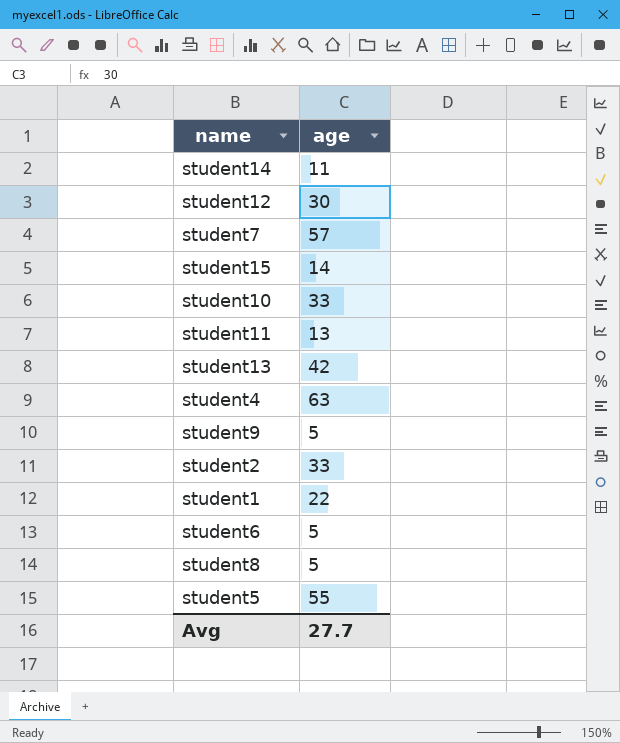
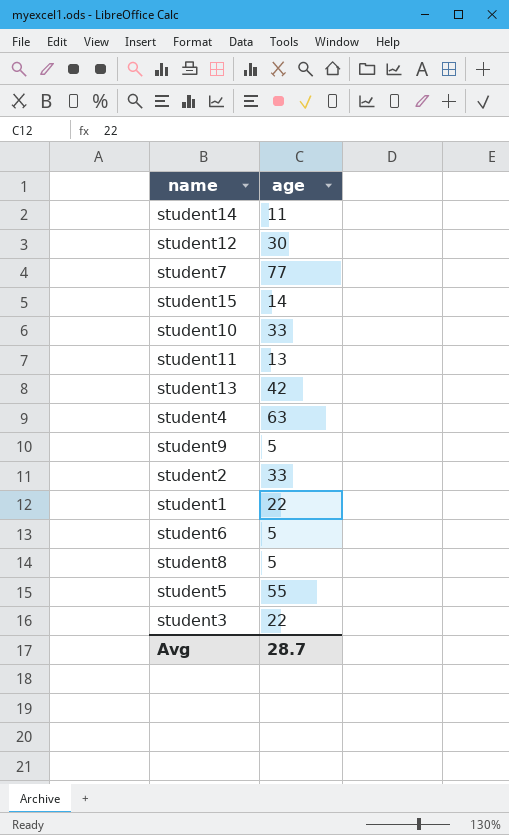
student7 | age: 57 -> 77
row student3: none -> 22
Avg | age: 27.7 -> 28.7

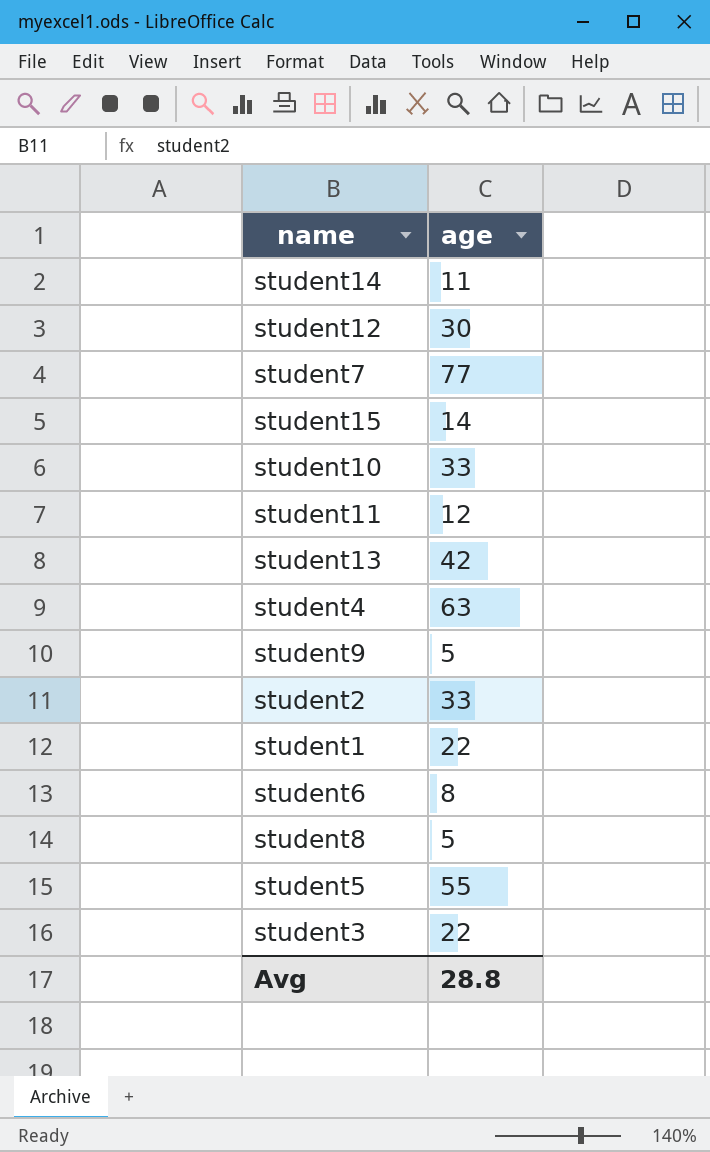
student11 | age: 13 -> 12
student6 | age: 5 -> 8
Avg | age: 28.7 -> 28.8

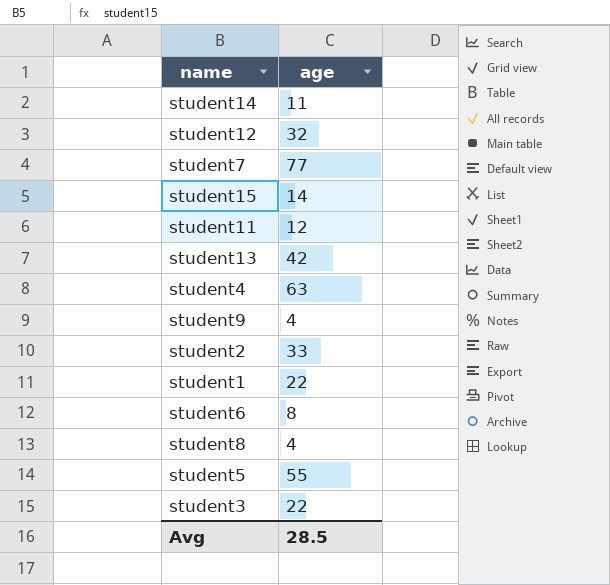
row student10: 33 -> none
student12 | age: 30 -> 32
student9 | age: 5 -> 4
student8 | age: 5 -> 4
Avg | age: 28.8 -> 28.5

